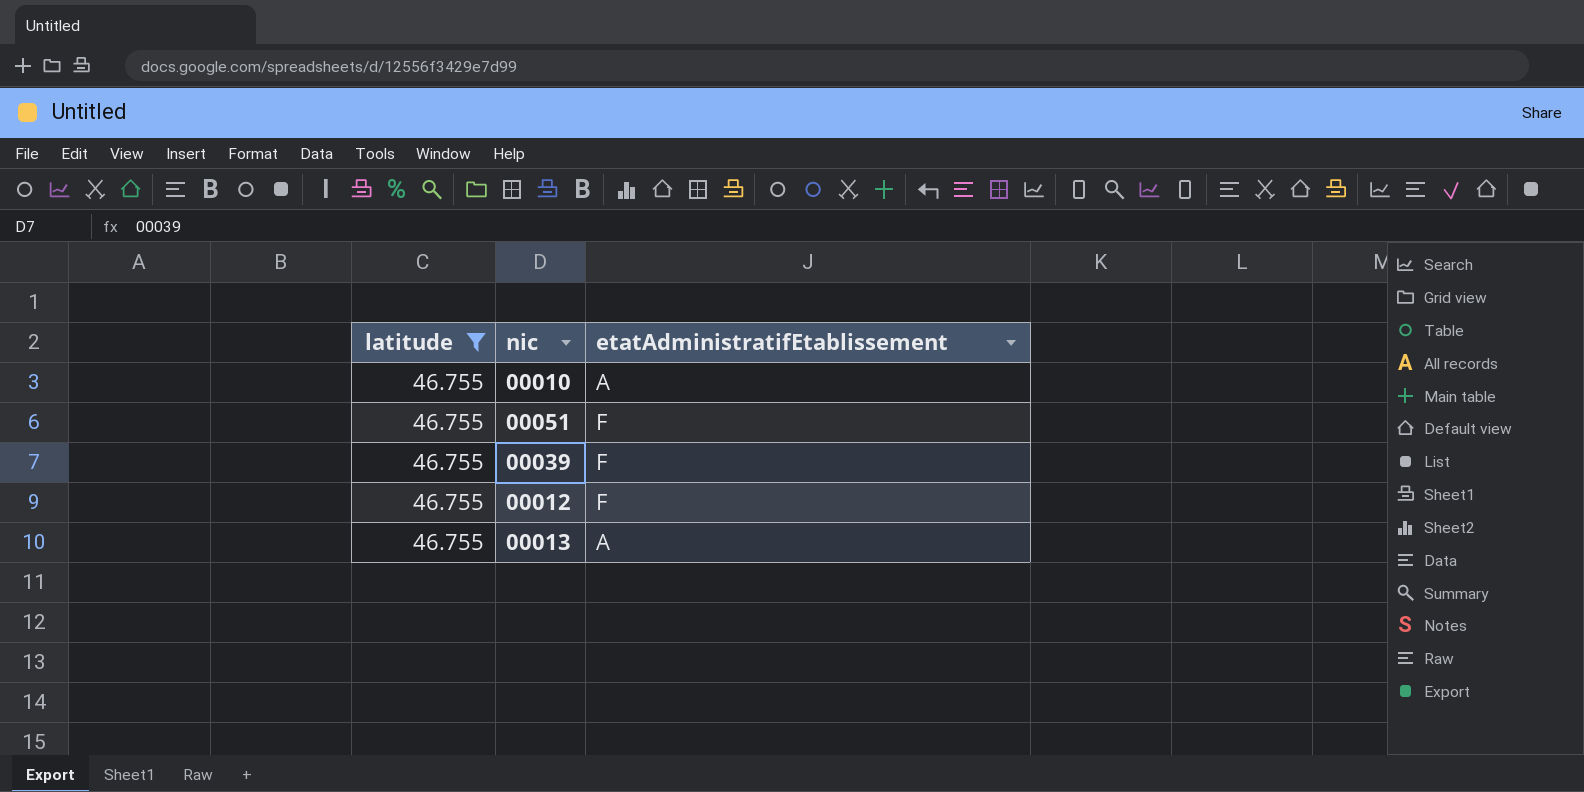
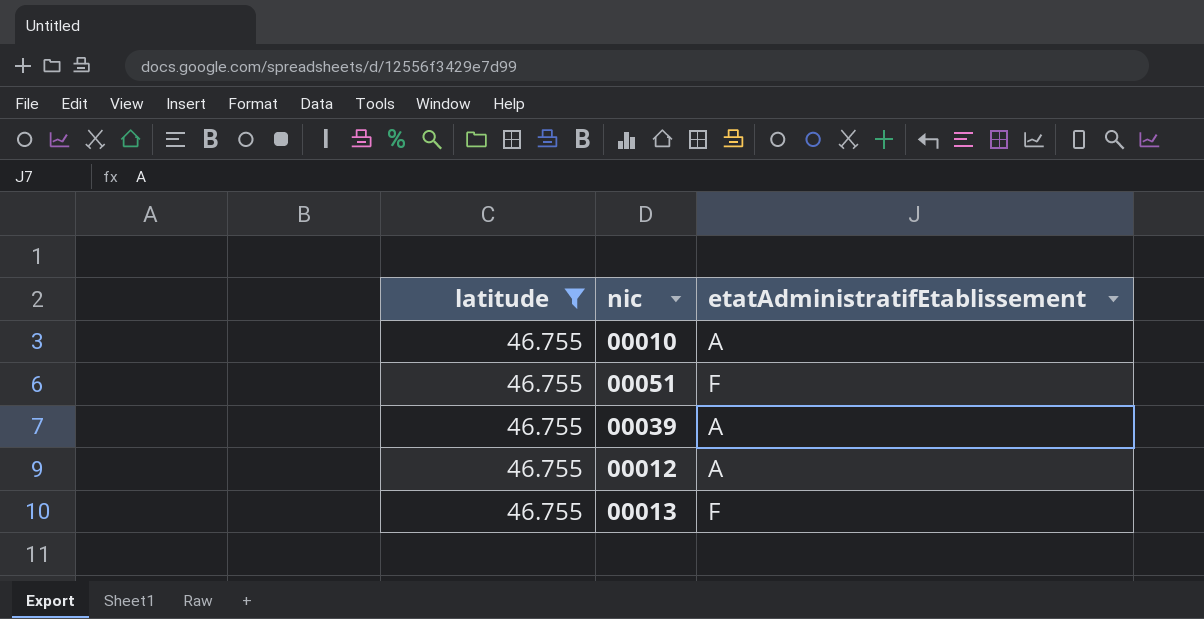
00039 | etatAdministratifEtablissement: F -> A
00012 | etatAdministratifEtablissement: F -> A
00013 | etatAdministratifEtablissement: A -> F

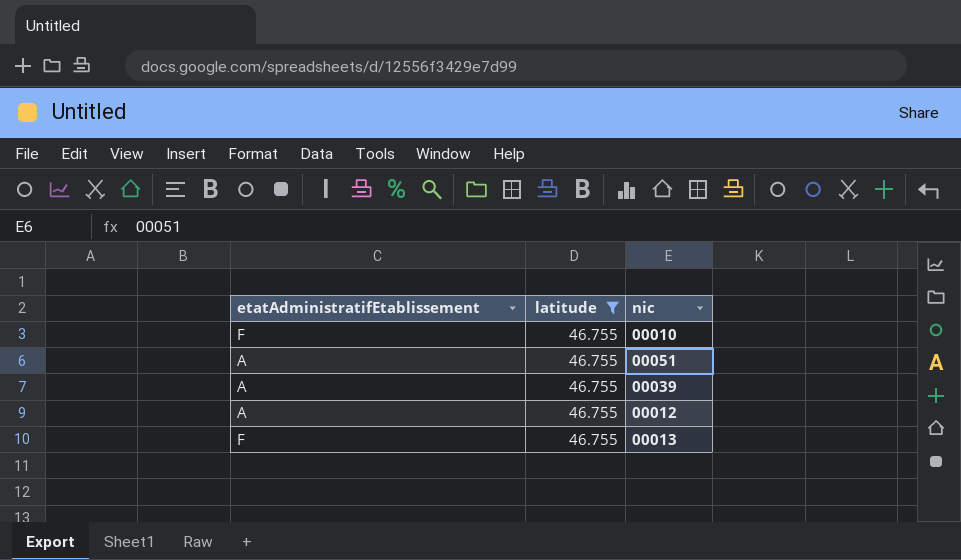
column etatAdministratifEtablissement | position: 3 -> 1
00010 | etatAdministratifEtablissement: A -> F
00051 | etatAdministratifEtablissement: F -> A

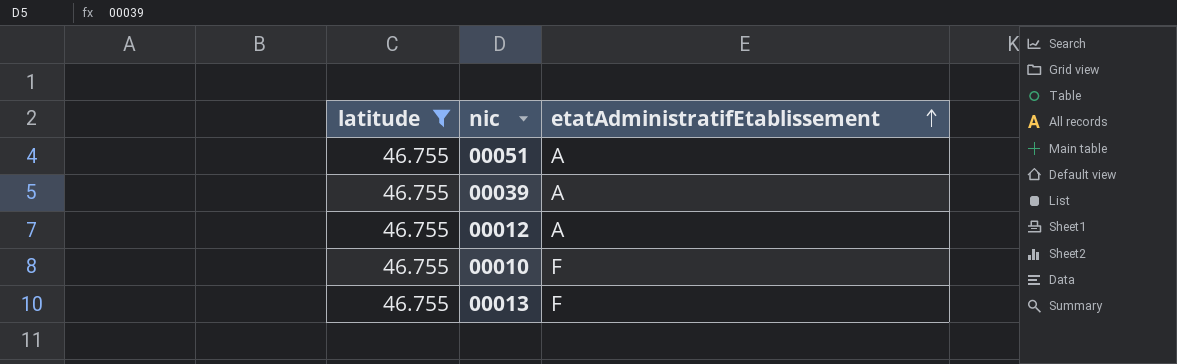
row order: none -> etatAdministratifEtablissement ascending
column etatAdministratifEtablissement | position: 1 -> 3

